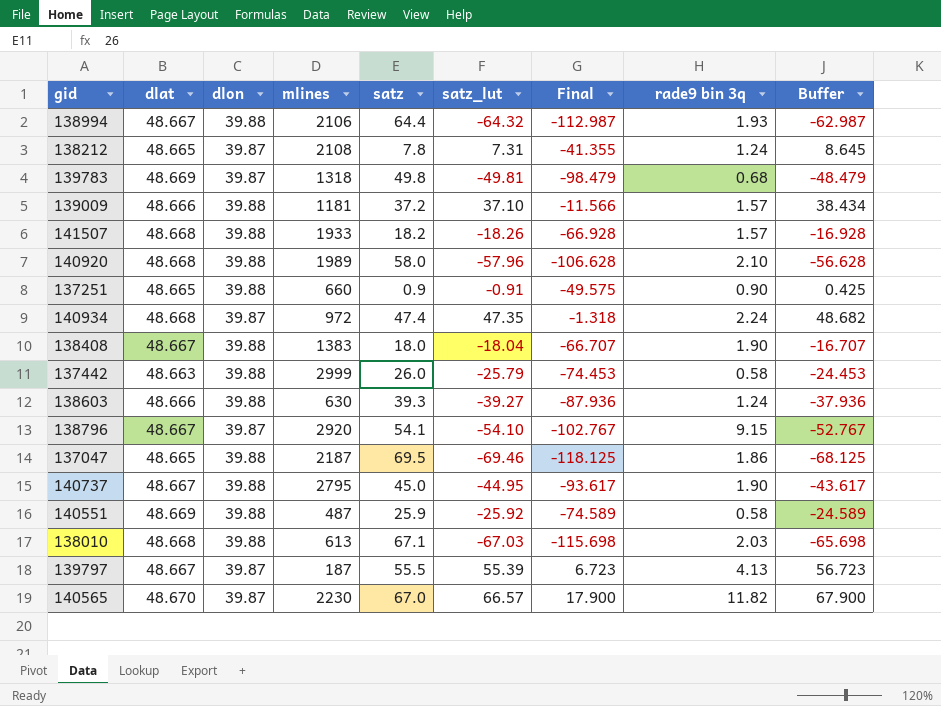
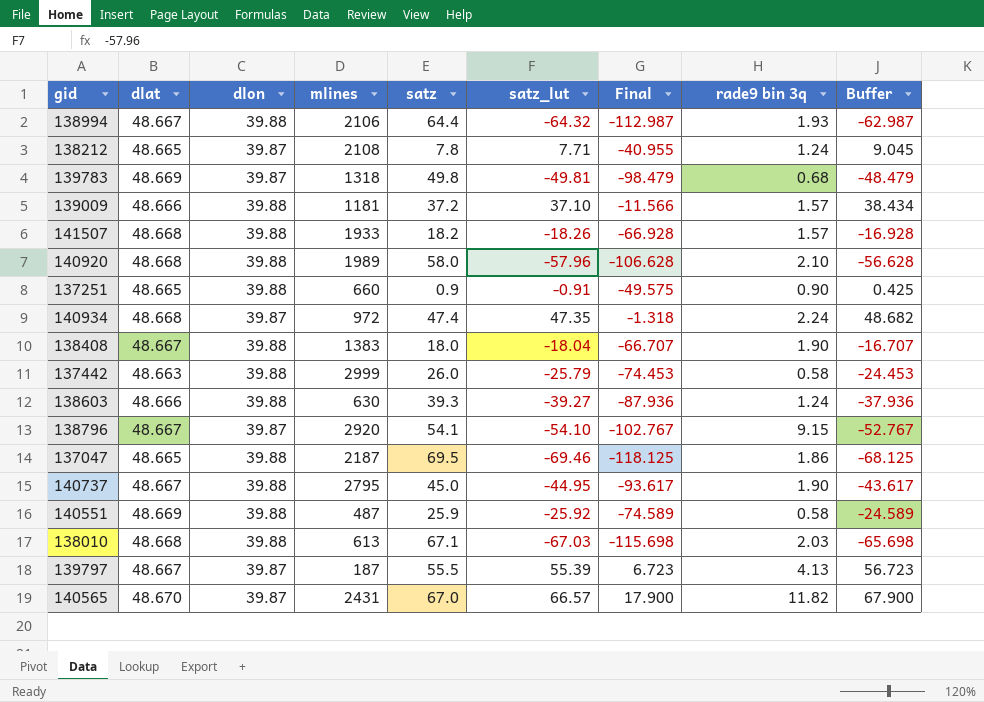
138212 | satz_lut: 7.31 -> 7.71
138212 | Final: -41.355 -> -40.955
138212 | Buffer: 8.645 -> 9.045
140565 | mlines: 2230 -> 2431

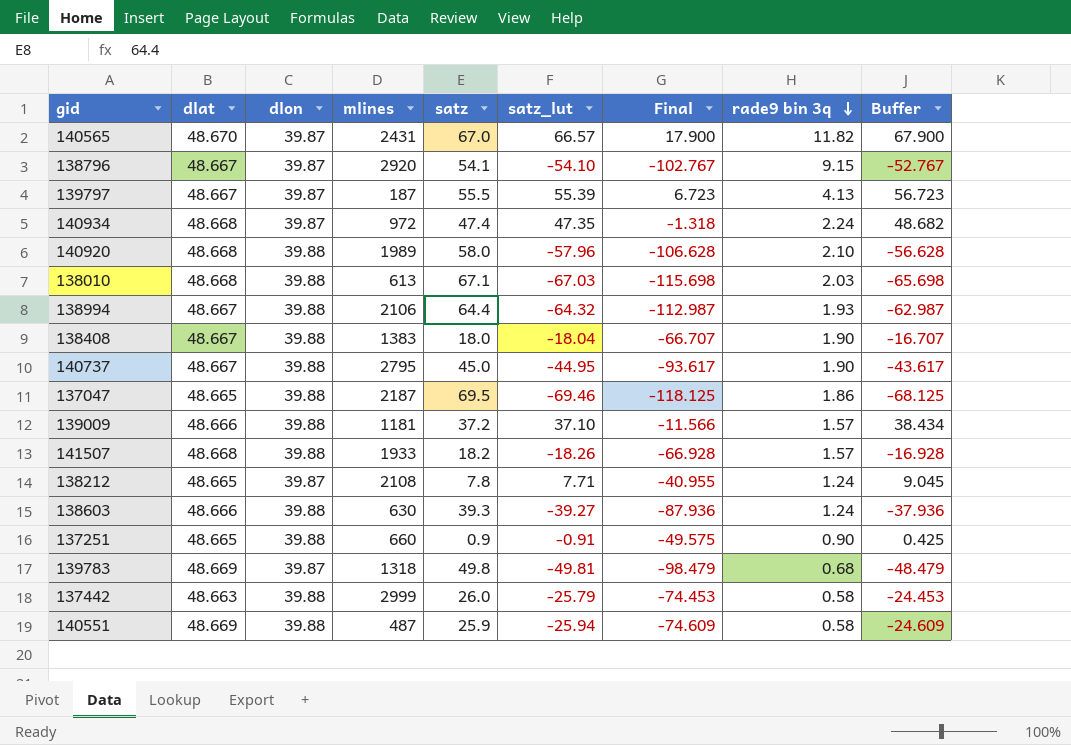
row order: none -> rade9 bin 3q descending
140551 | satz_lut: -25.92 -> -25.94
140551 | Final: -74.589 -> -74.609
140551 | Buffer: -24.589 -> -24.609

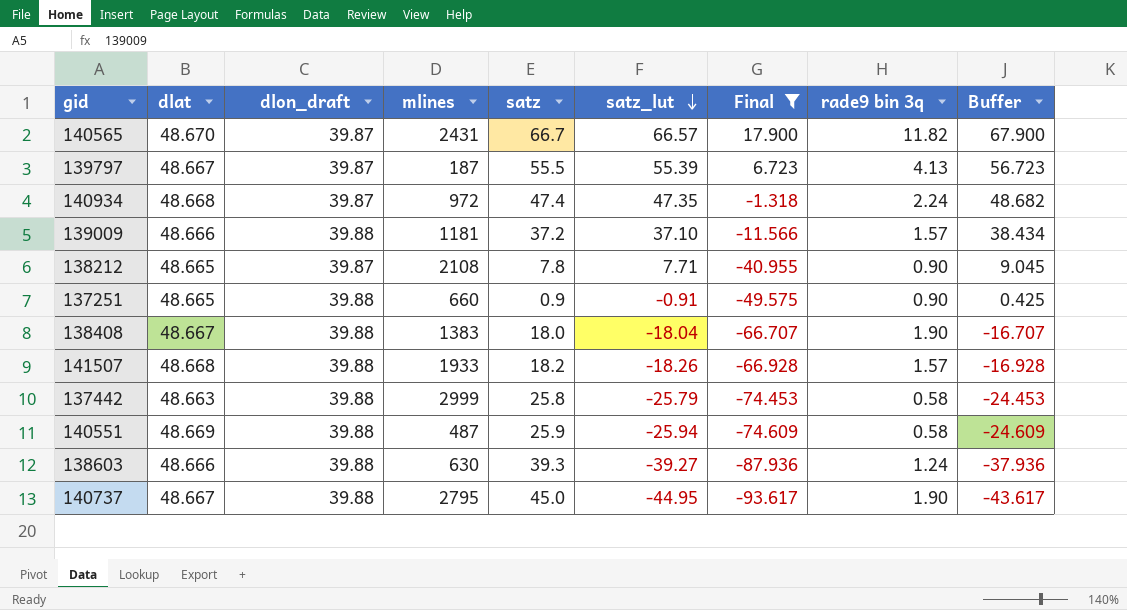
filter: none -> Final >= -93.617
row order: rade9 bin 3q descending -> satz_lut descending
column name: dlon -> dlon_draft
140565 | satz: 67.0 -> 66.7
138212 | rade9 bin 3q: 1.24 -> 0.90
137442 | satz: 26.0 -> 25.8

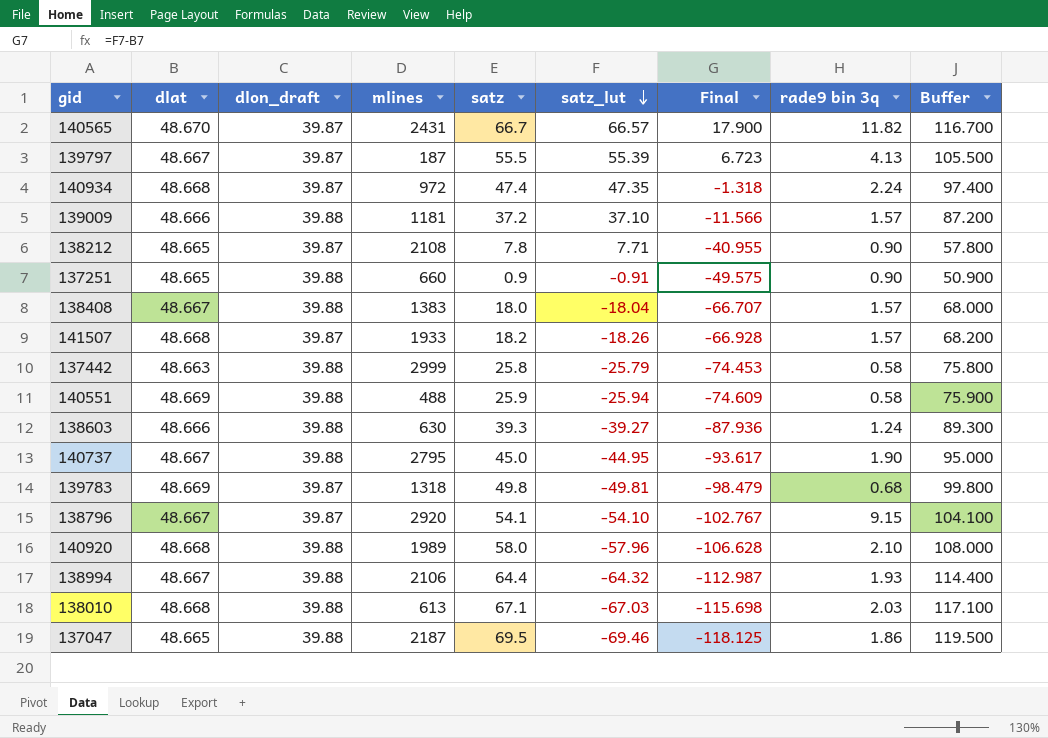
filter: Final >= -93.617 -> none
column Buffer | formula: [Final] + 50 -> [satz] + 50
138408 | rade9 bin 3q: 1.90 -> 1.57
141507 | dlon_draft: 39.88 -> 39.87
140551 | mlines: 487 -> 488

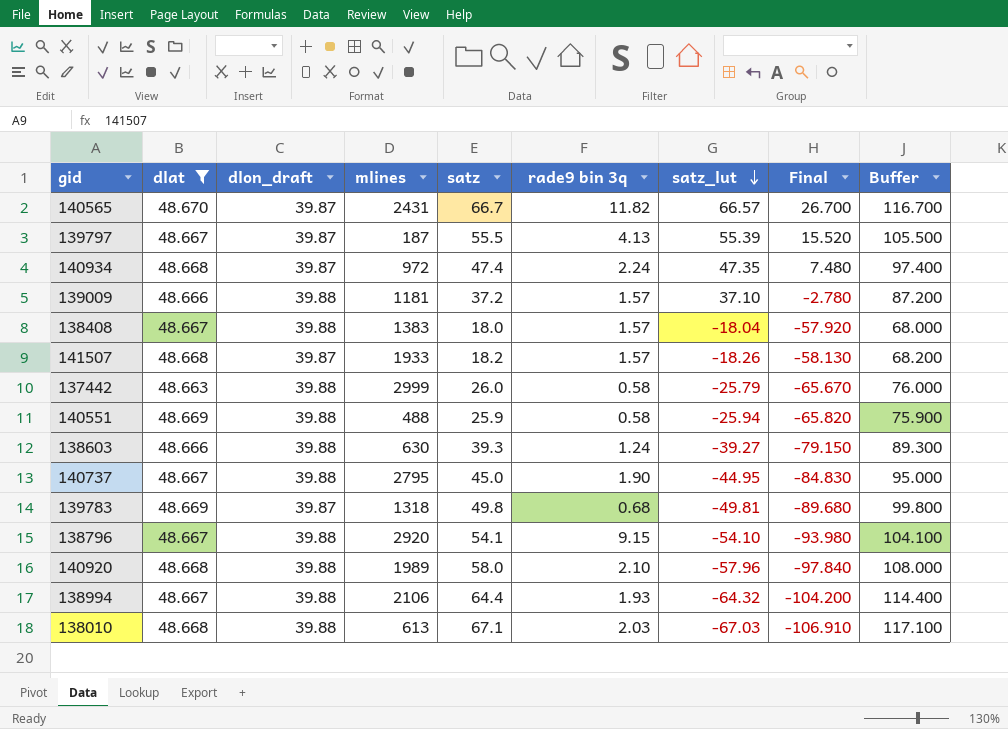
filter: none -> dlat != 48.665
column rade9 bin 3q | position: 8 -> 6
column Final | formula: [satz_lut] - [dlat] -> [satz_lut] - [dlon_draft]
137442 | satz: 25.8 -> 26.0
137442 | Buffer: 75.800 -> 76.000
138796 | dlon_draft: 39.87 -> 39.88

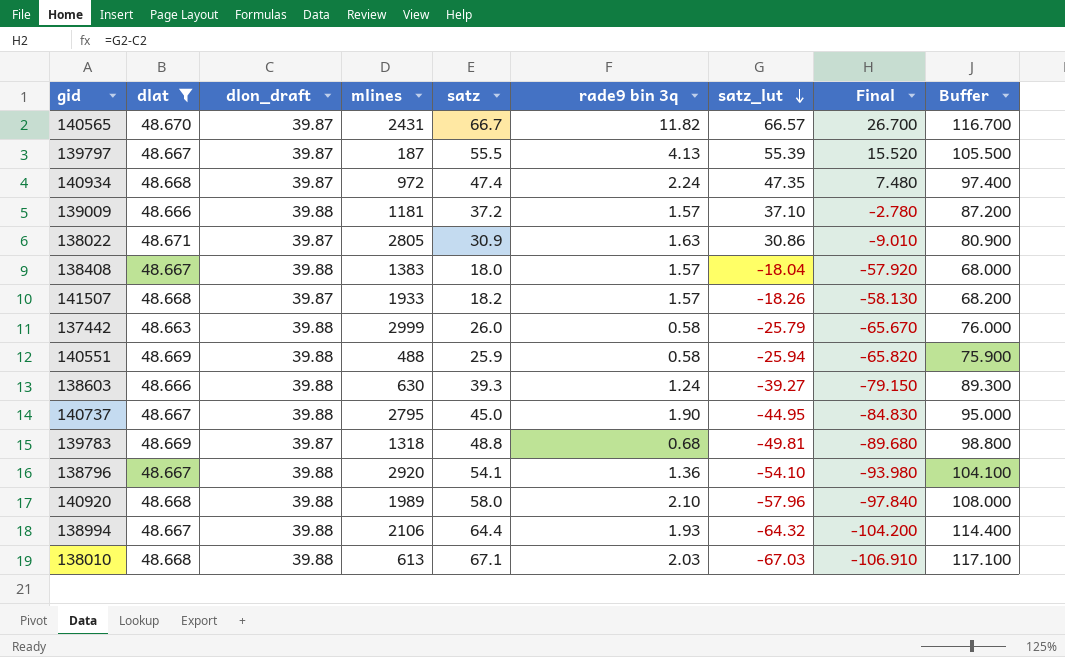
row 138022: none -> 48.671 | 39.87 | 2805 | 30.9 | 1.63 | 30.86 | -9.010 | 80.900
139783 | satz: 49.8 -> 48.8
139783 | Buffer: 99.800 -> 98.800
138796 | rade9 bin 3q: 9.15 -> 1.36

